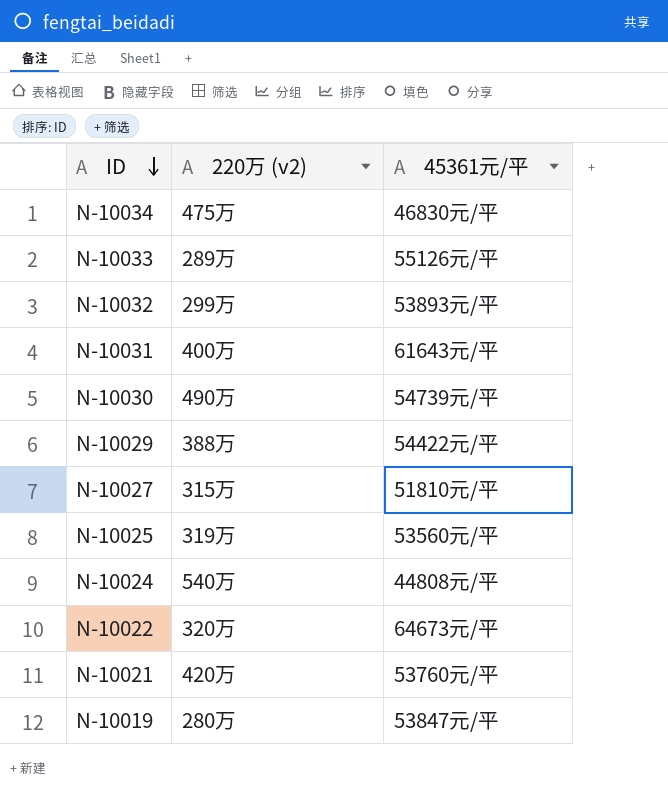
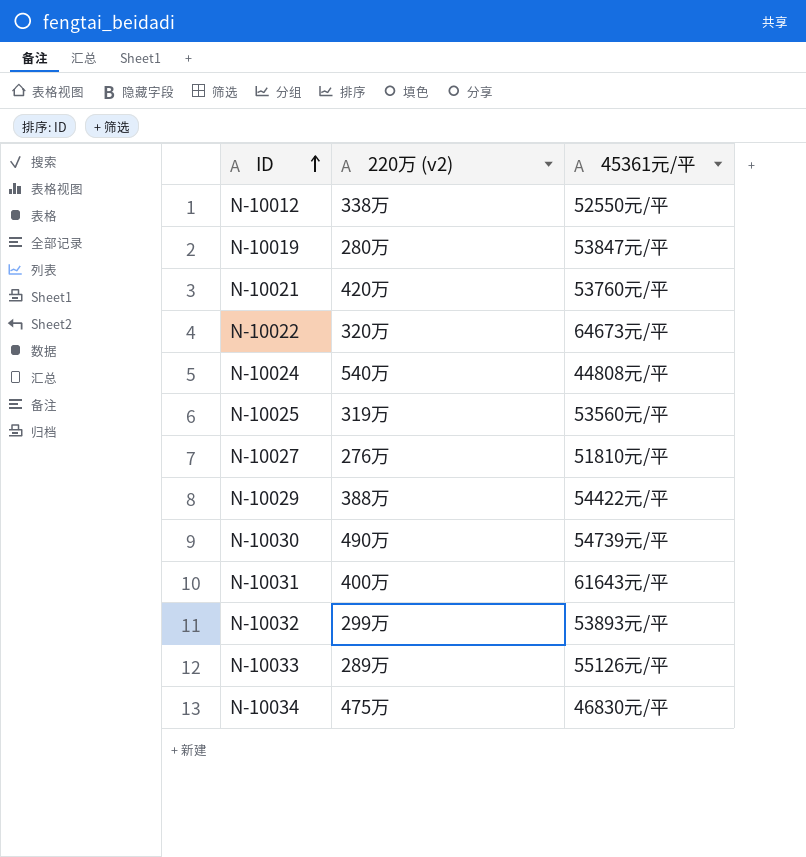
row order: ID descending -> ID ascending
row N-10012: none -> 338万 | 52550元/平
N-10027 | 220万 (v2): 315万 -> 276万

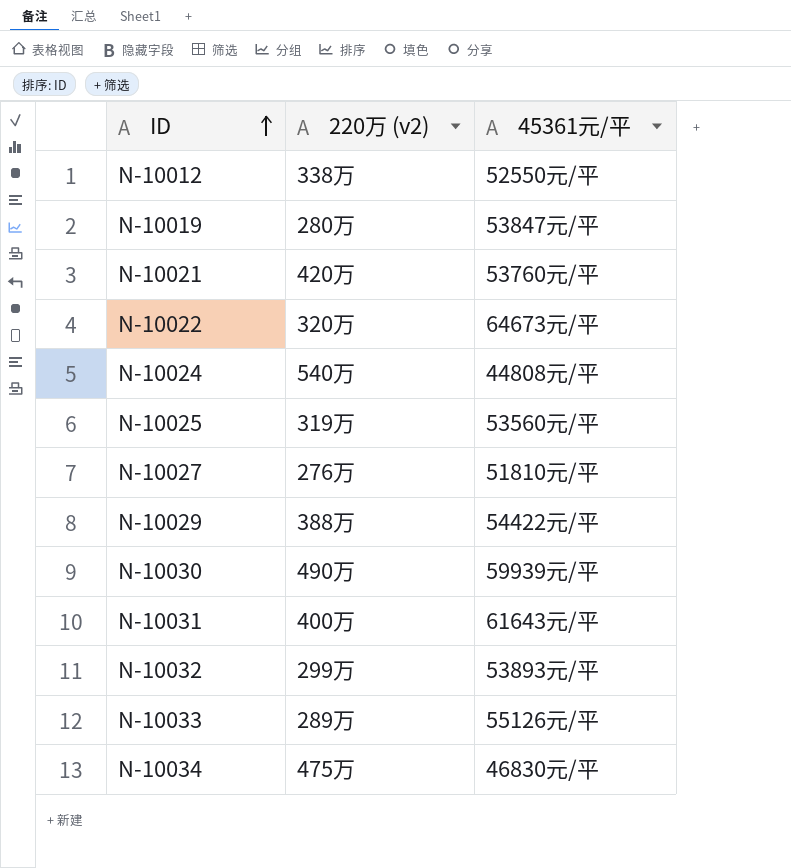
N-10030 | 45361元/平: 54739元/平 -> 59939元/平

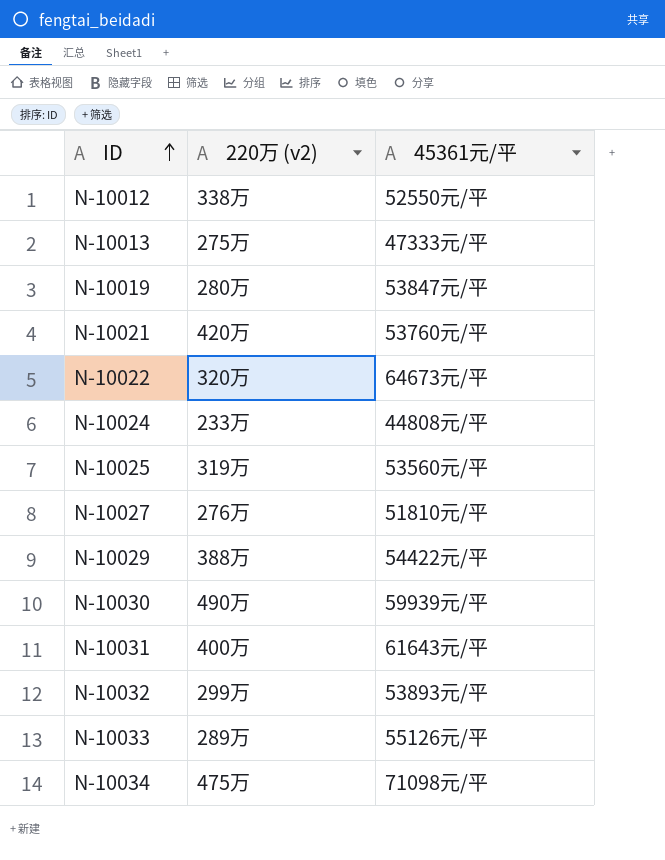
row N-10013: none -> 275万 | 47333元/平
N-10024 | 220万 (v2): 540万 -> 233万
N-10034 | 45361元/平: 46830元/平 -> 71098元/平

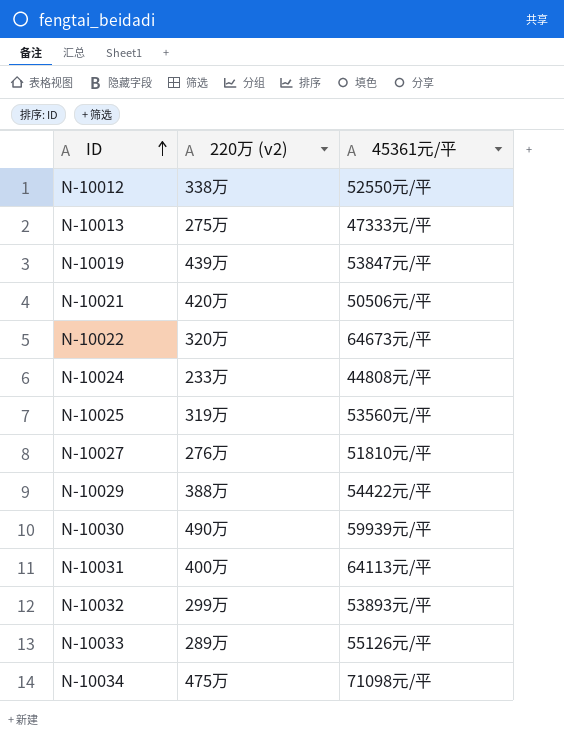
N-10019 | 220万 (v2): 280万 -> 439万
N-10021 | 45361元/平: 53760元/平 -> 50506元/平
N-10031 | 45361元/平: 61643元/平 -> 64113元/平

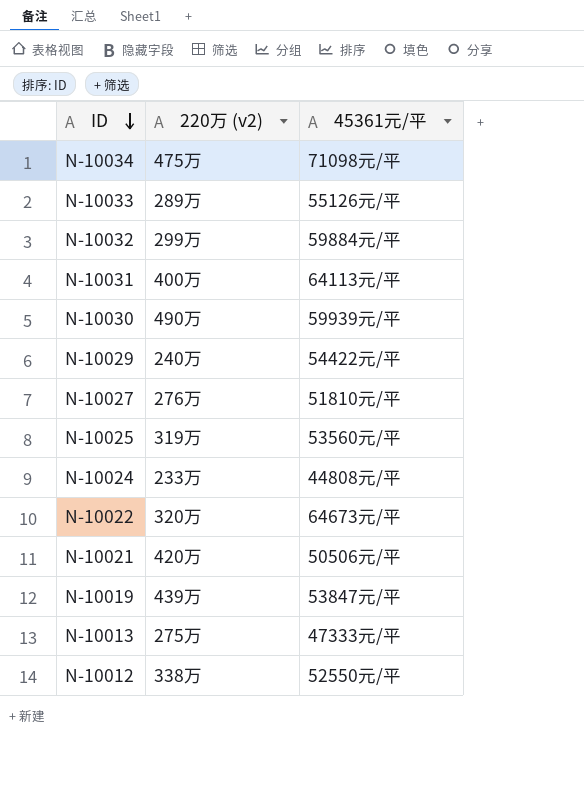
row order: ID ascending -> ID descending
N-10032 | 45361元/平: 53893元/平 -> 59884元/平
N-10029 | 220万 (v2): 388万 -> 240万

